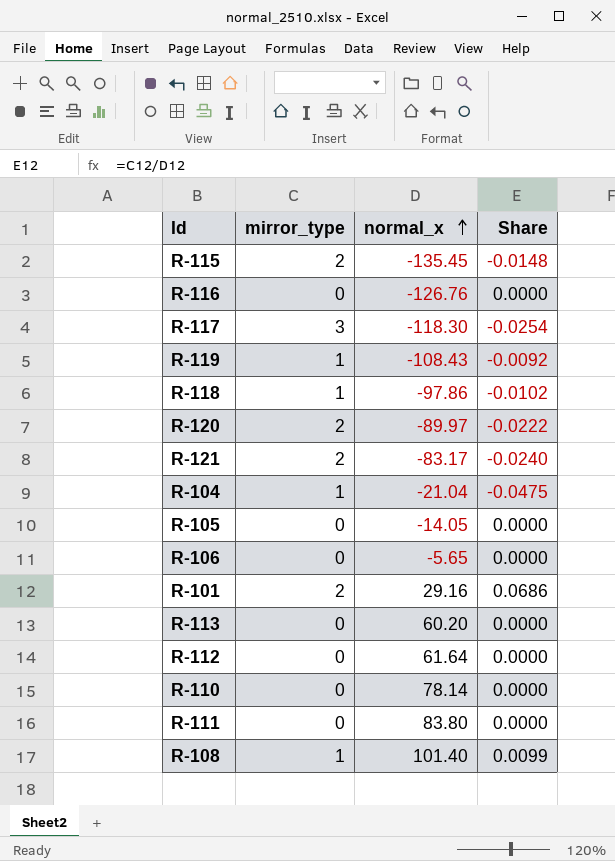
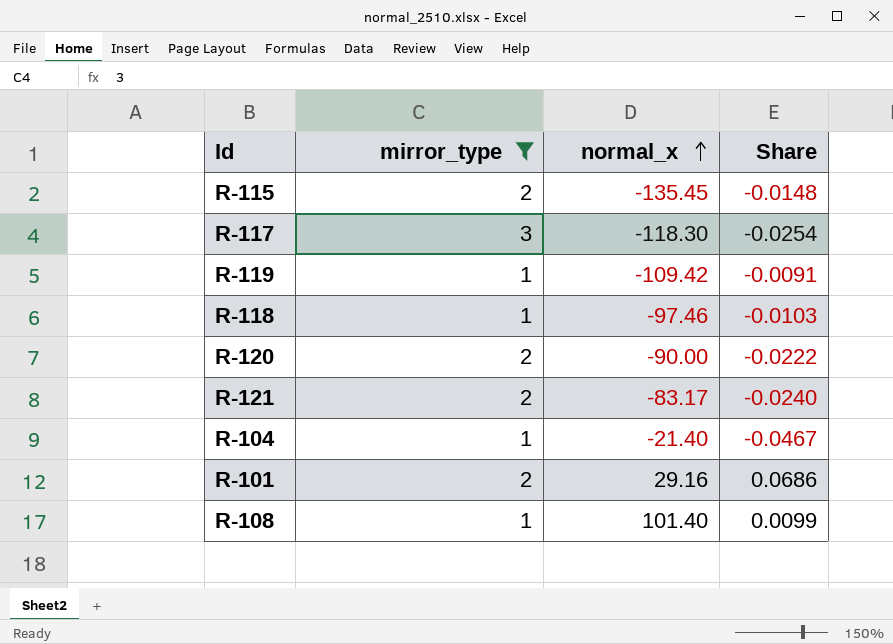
filter: none -> mirror_type != 0
R-119 | normal_x: -108.43 -> -109.42
R-119 | Share: -0.0092 -> -0.0091
R-118 | normal_x: -97.86 -> -97.46
R-118 | Share: -0.0102 -> -0.0103
R-120 | normal_x: -89.97 -> -90.00
R-104 | normal_x: -21.04 -> -21.40
R-104 | Share: -0.0475 -> -0.0467

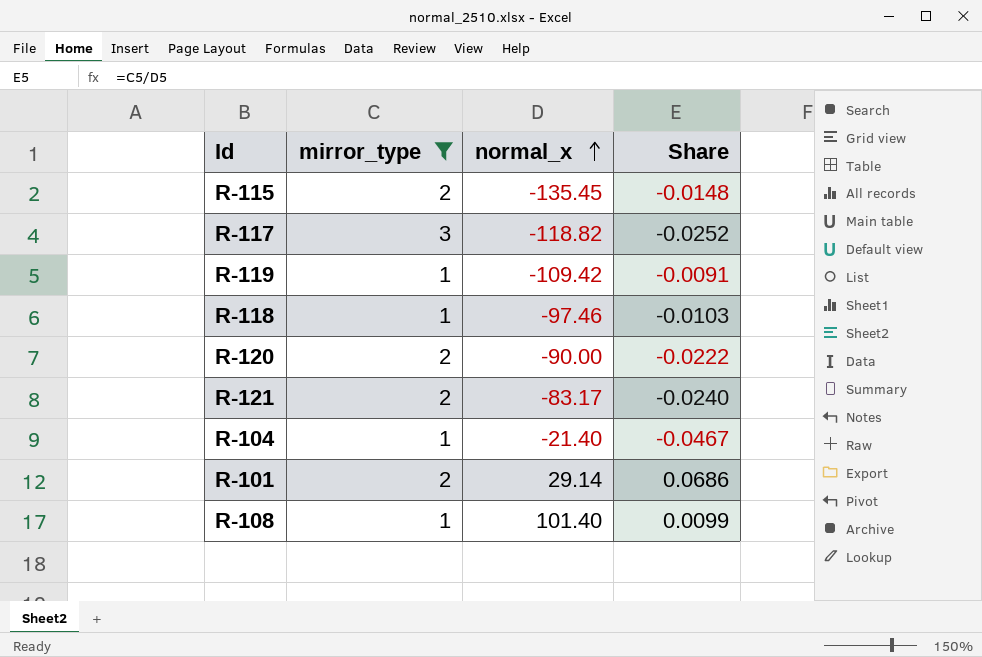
R-117 | normal_x: -118.30 -> -118.82
R-117 | Share: -0.0254 -> -0.0252
R-101 | normal_x: 29.16 -> 29.14

